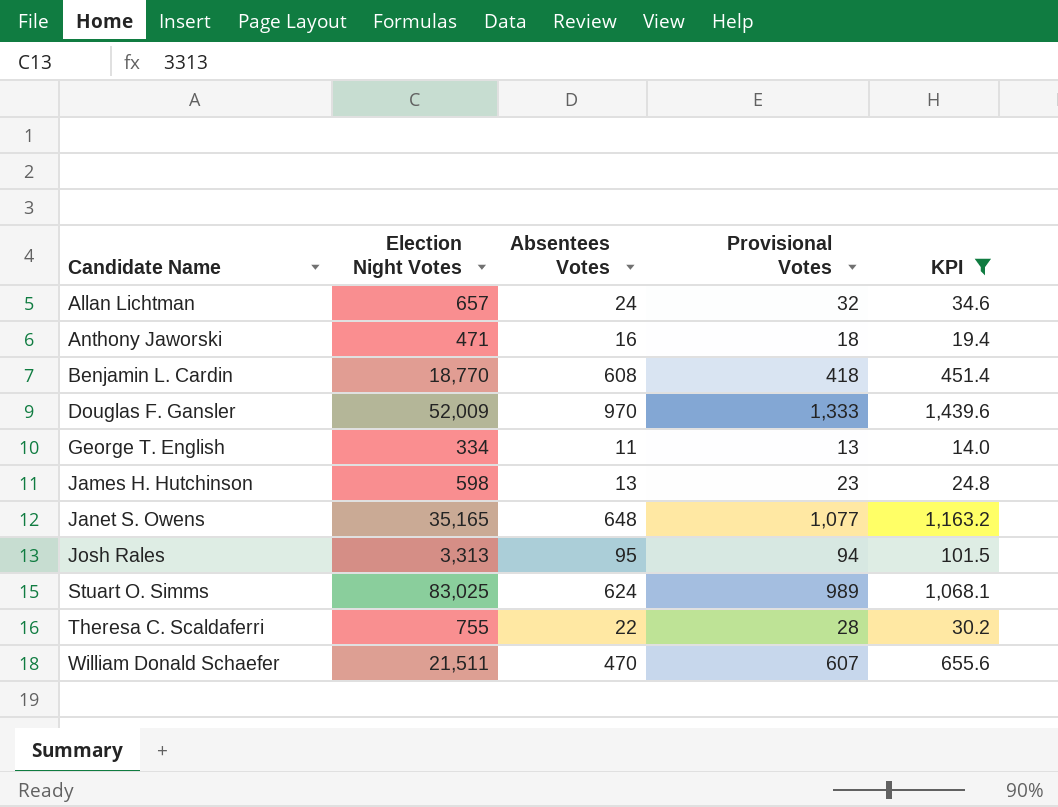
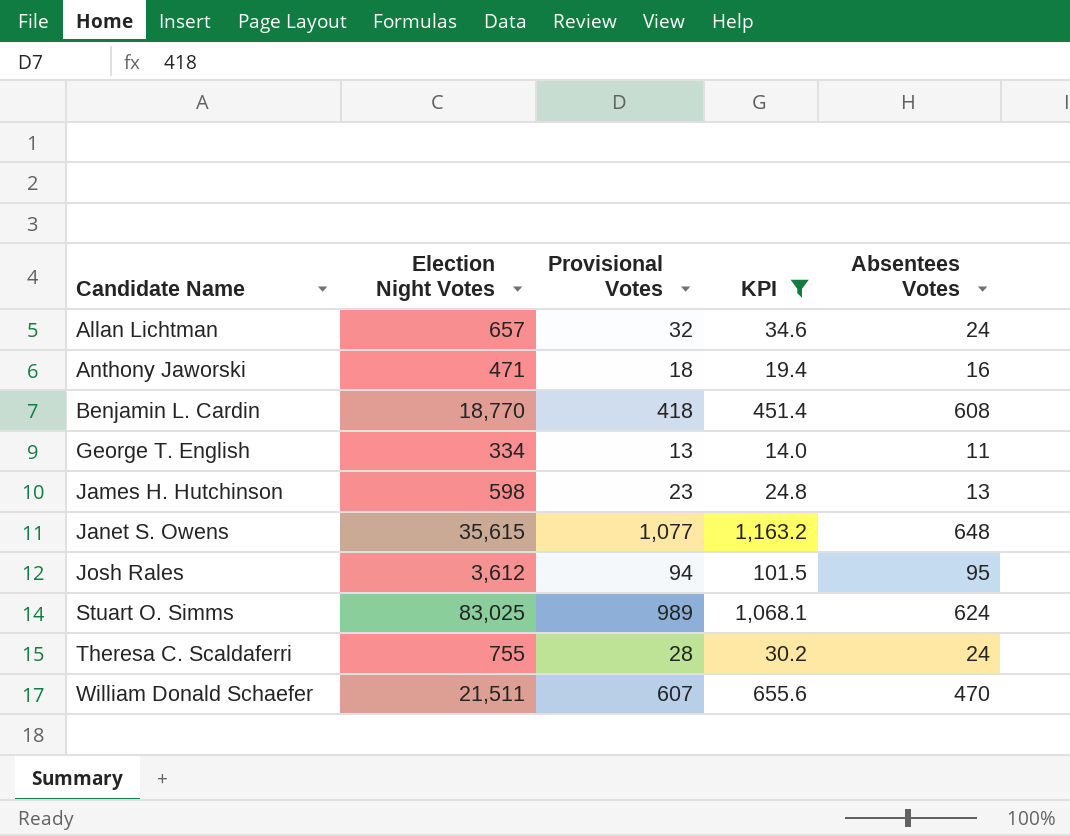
column Absentees Votes | position: 3 -> 5
row Douglas F. Gansler: 52,009 | 970 | 1,333 | 1,439.6 -> none
Janet S. Owens | Election Night Votes: 35,165 -> 35,615
Josh Rales | Election Night Votes: 3,313 -> 3,612
Theresa C. Scaldaferri | Absentees Votes: 22 -> 24

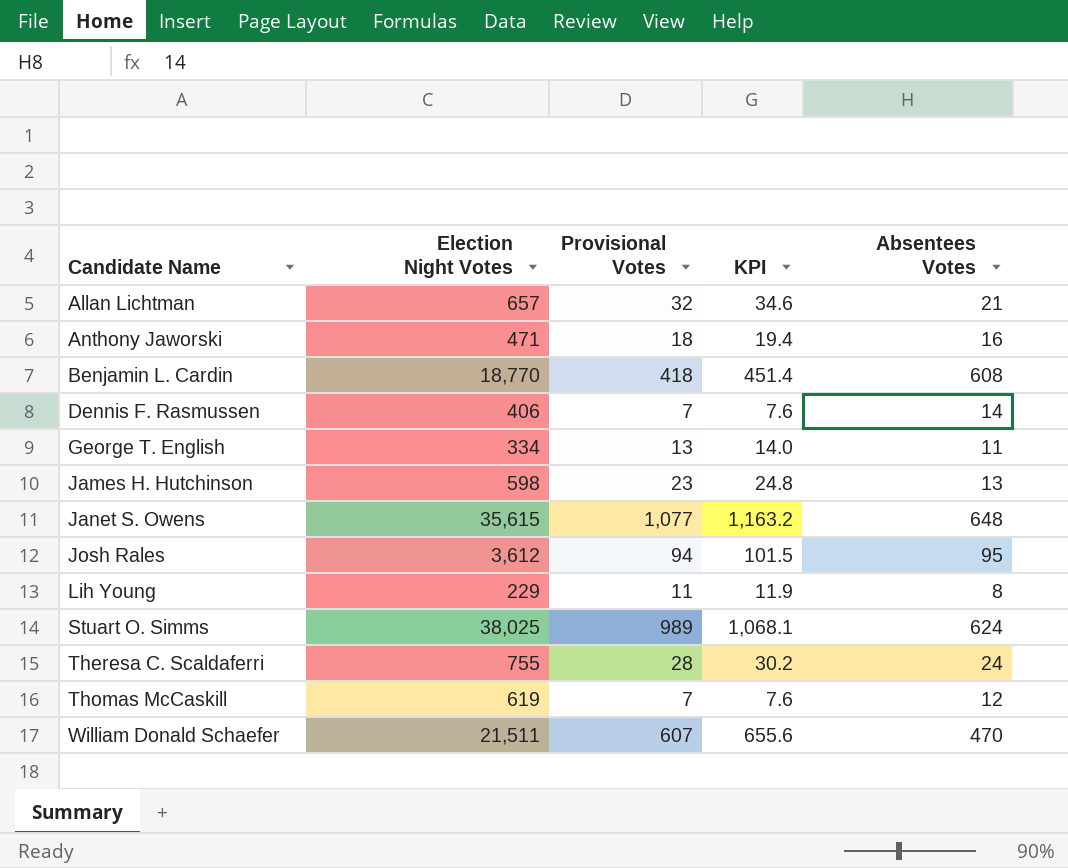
filter: KPI >= 14.0 -> none
Allan Lichtman | Absentees Votes: 24 -> 21
Stuart O. Simms | Election Night Votes: 83,025 -> 38,025

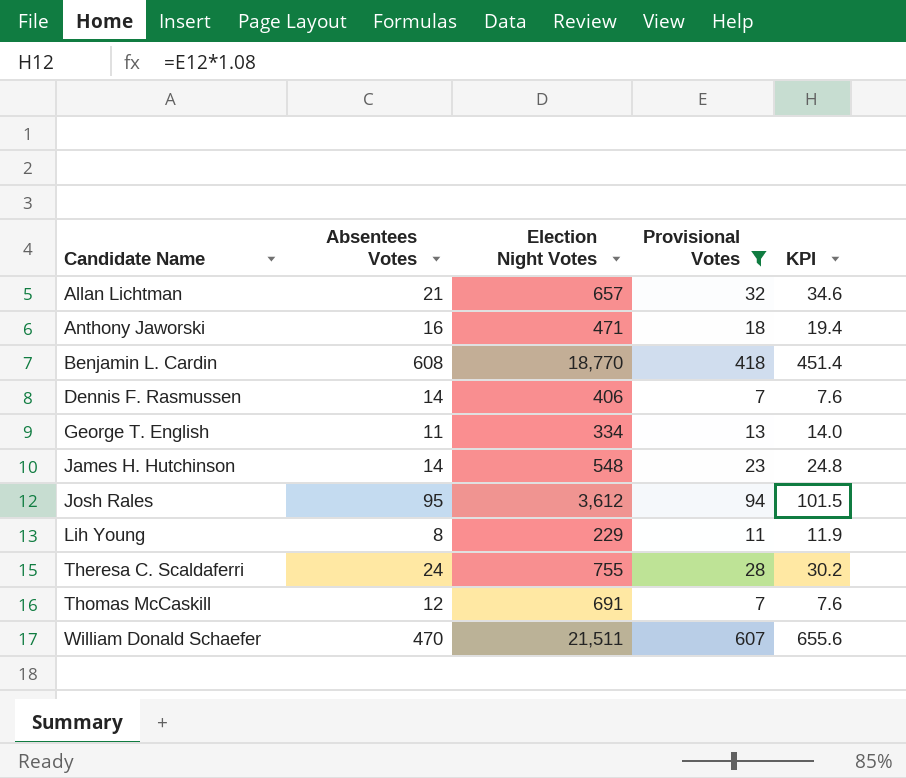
filter: none -> Provisional Votes <= 607
column Absentees Votes | position: 5 -> 2
James H. Hutchinson | Absentees Votes: 13 -> 14
James H. Hutchinson | Election Night Votes: 598 -> 548
Thomas McCaskill | Election Night Votes: 619 -> 691

